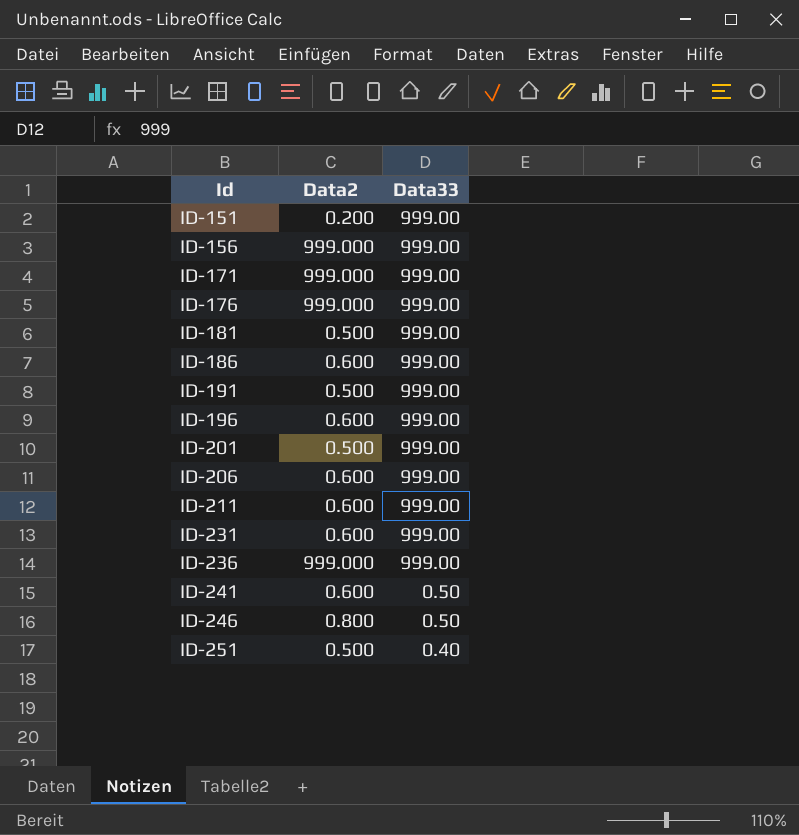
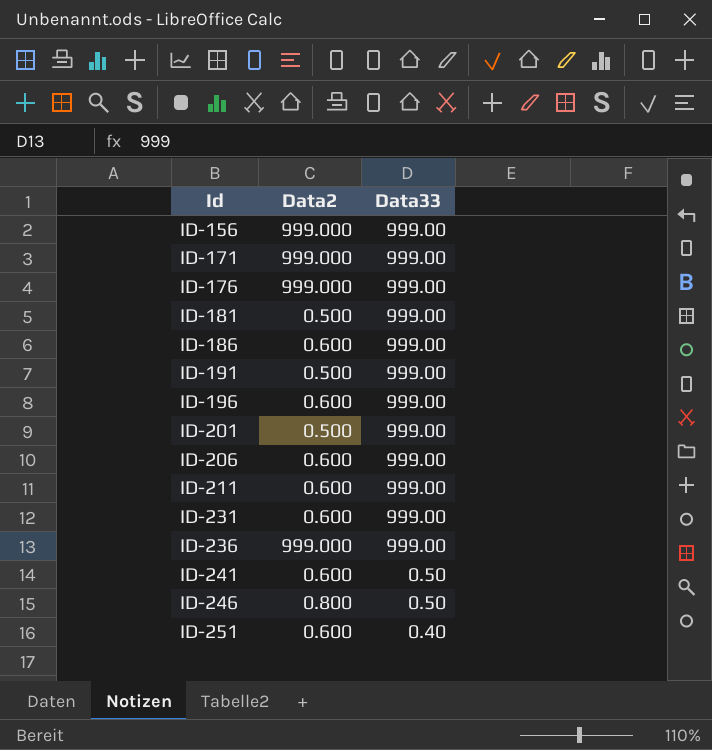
row ID-151: 0.200 | 999.00 -> none
ID-251 | Data2: 0.500 -> 0.600

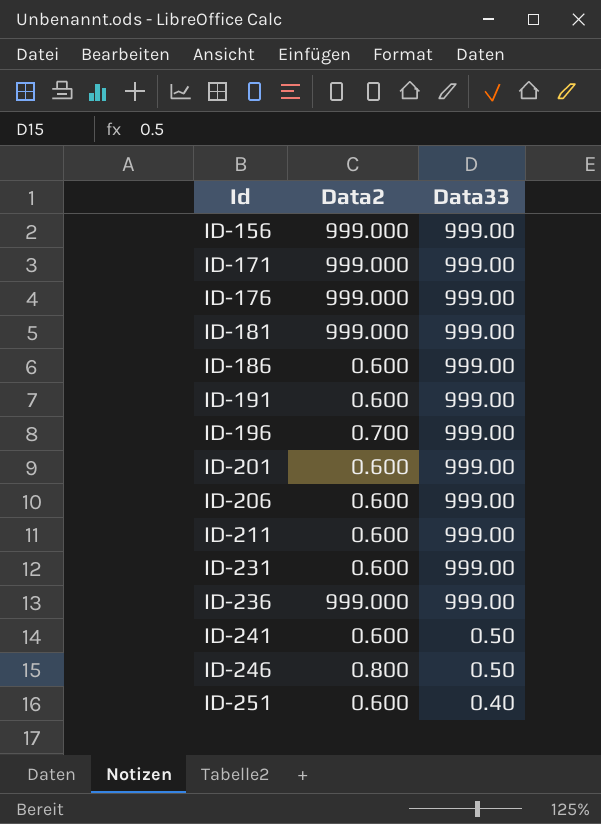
ID-181 | Data2: 0.500 -> 999.000
ID-191 | Data2: 0.500 -> 0.600
ID-196 | Data2: 0.600 -> 0.700
ID-201 | Data2: 0.500 -> 0.600

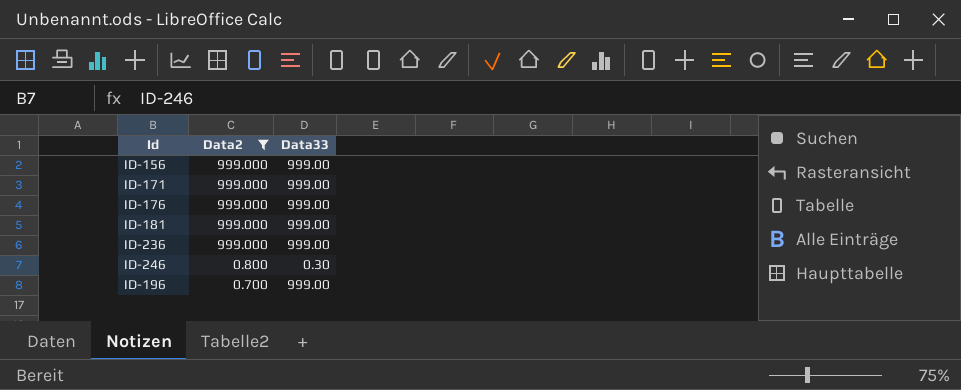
filter: none -> Data2 != 0.600
row order: Id ascending -> Data2 descending
ID-246 | Data33: 0.50 -> 0.30

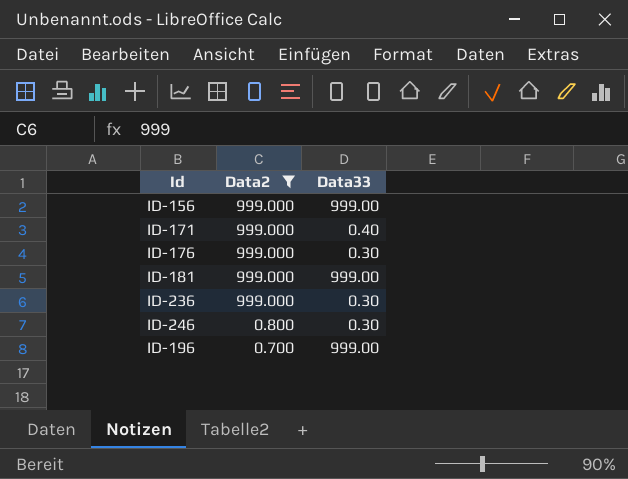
ID-171 | Data33: 999.00 -> 0.40
ID-176 | Data33: 999.00 -> 0.30
ID-236 | Data33: 999.00 -> 0.30

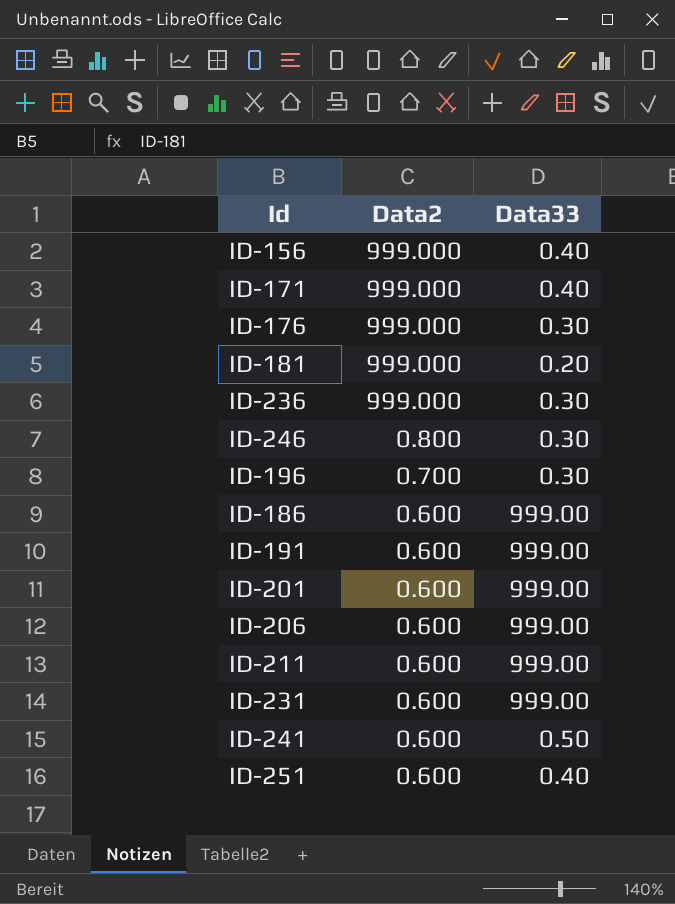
filter: Data2 != 0.600 -> none
ID-156 | Data33: 999.00 -> 0.40
ID-181 | Data33: 999.00 -> 0.20
ID-196 | Data33: 999.00 -> 0.30

